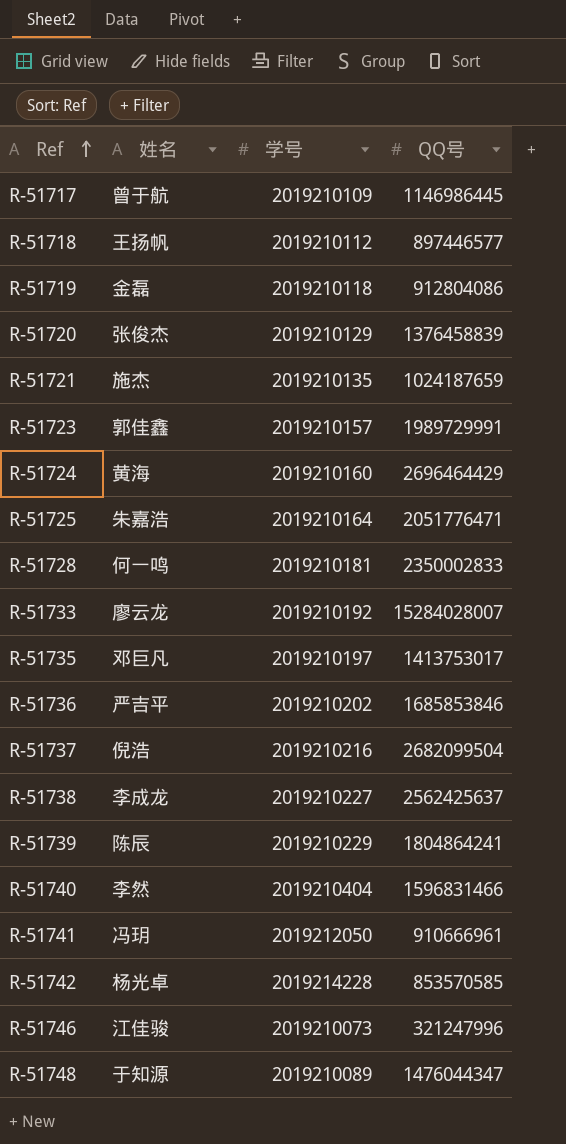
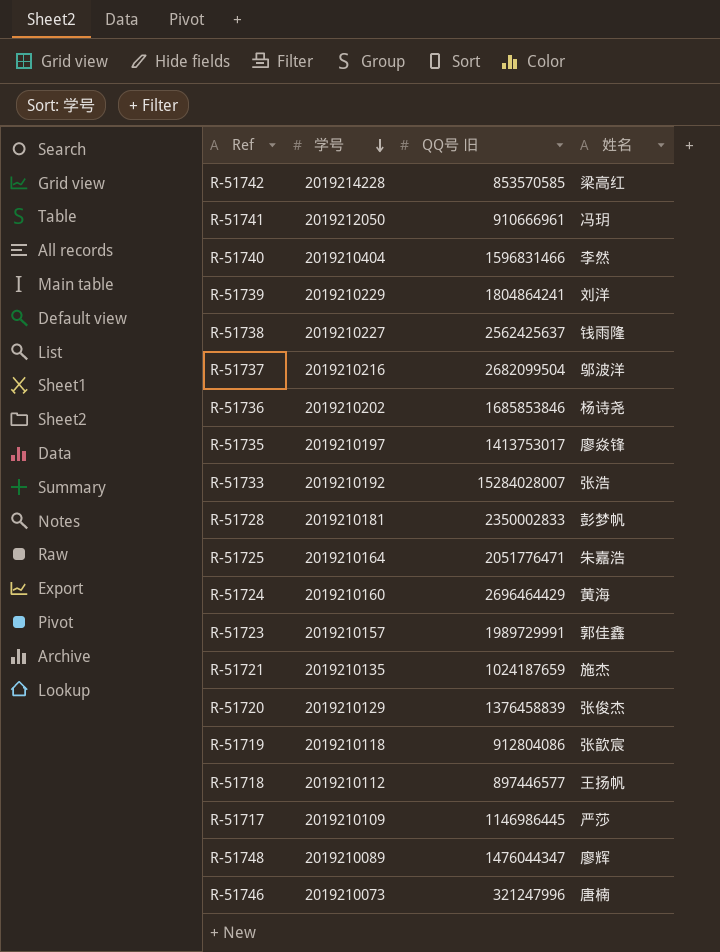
row order: Ref ascending -> 学号 descending
column name: QQ号 -> QQ号 旧
column 姓名 | position: 2 -> 4
R-51742 | 姓名: 杨光卓 -> 梁高红
R-51739 | 姓名: 陈辰 -> 刘洋
R-51738 | 姓名: 李成龙 -> 钱雨隆
R-51737 | 姓名: 倪浩 -> 邬波洋
R-51736 | 姓名: 严吉平 -> 杨诗尧
R-51735 | 姓名: 邓巨凡 -> 廖焱锋
R-51733 | 姓名: 廖云龙 -> 张浩
R-51728 | 姓名: 何一鸣 -> 彭梦帆
R-51719 | 姓名: 金磊 -> 张歆宸
R-51717 | 姓名: 曾于航 -> 严莎
R-51748 | 姓名: 于知源 -> 廖辉
R-51746 | 姓名: 江佳骏 -> 唐楠

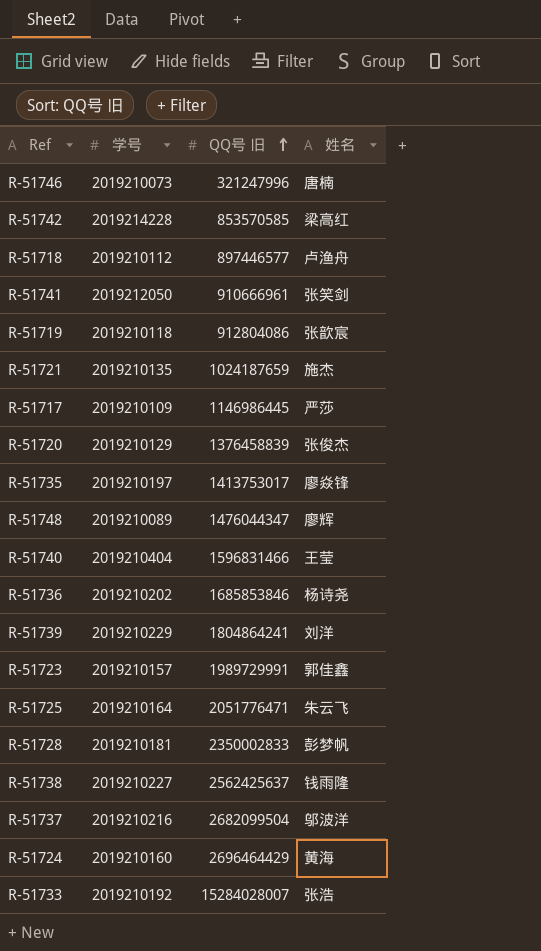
row order: 学号 descending -> QQ号 旧 ascending
R-51718 | 姓名: 王扬帆 -> 卢渔舟
R-51741 | 姓名: 冯玥 -> 张笑剑
R-51740 | 姓名: 李然 -> 王莹
R-51725 | 姓名: 朱嘉浩 -> 朱云飞

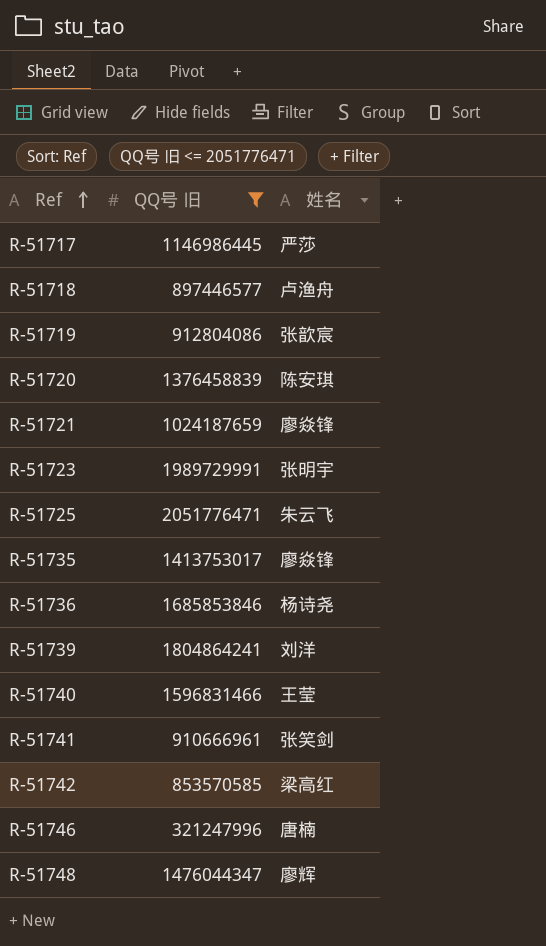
filter: none -> QQ号 旧 <= 2051776471
row order: QQ号 旧 ascending -> Ref ascending
column 学号 | position: 2 -> none
R-51720 | 姓名: 张俊杰 -> 陈安琪
R-51721 | 姓名: 施杰 -> 廖焱锋
R-51723 | 姓名: 郭佳鑫 -> 张明宇

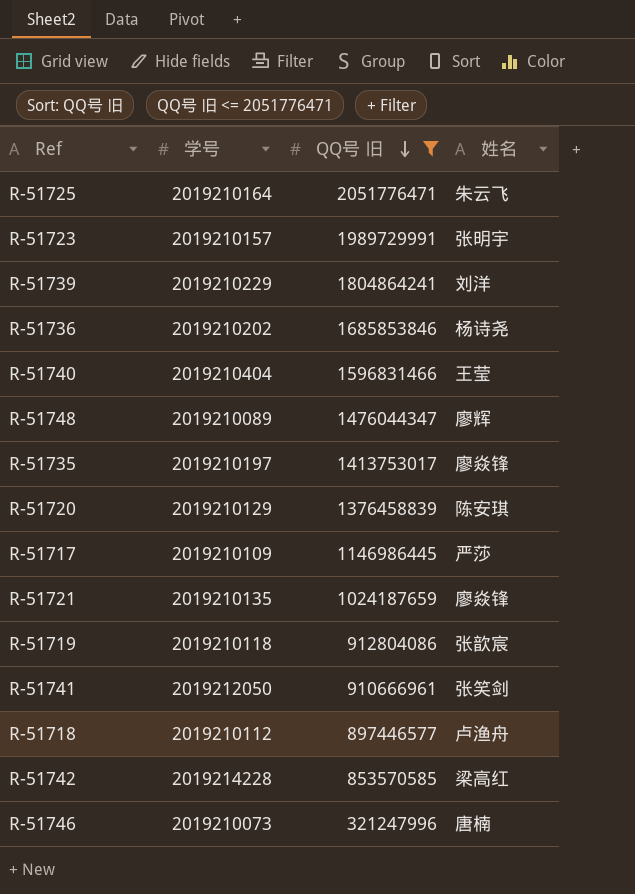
row order: Ref ascending -> QQ号 旧 descending
column 学号 | position: none -> 2

